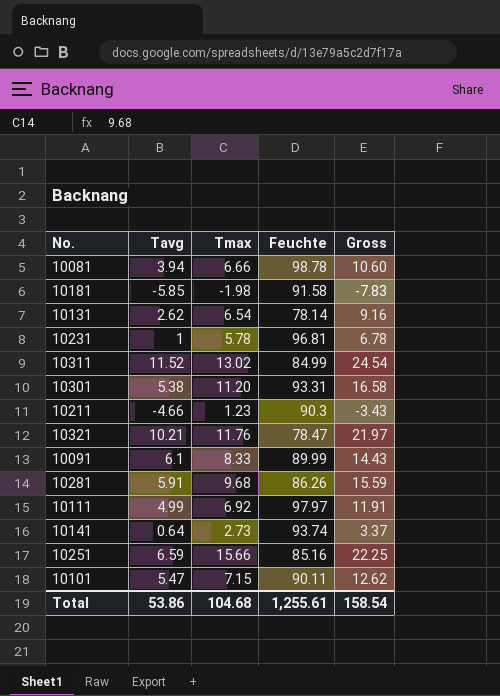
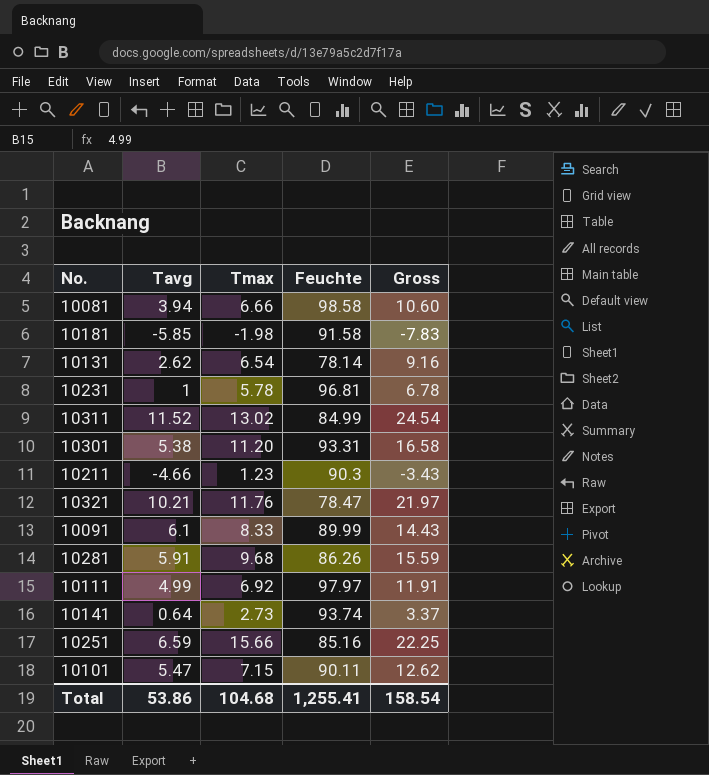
10081 | Feuchte: 98.78 -> 98.58
Total | Feuchte: 1,255.61 -> 1,255.41

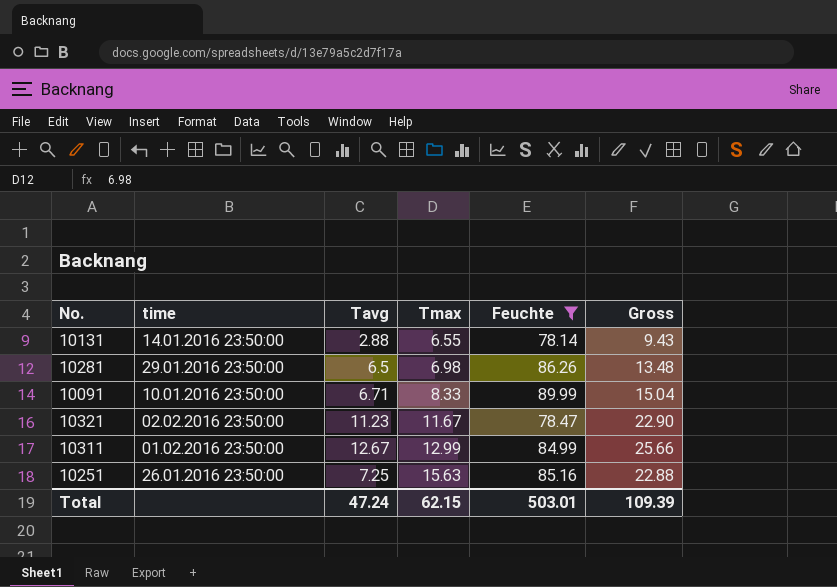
filter: none -> Feuchte <= 89.99
row order: none -> Tmax ascending
column time | position: none -> 2
10131 | Tavg: 2.62 -> 2.88
10131 | Tmax: 6.54 -> 6.55
10131 | Gross: 9.16 -> 9.43
10281 | Tavg: 5.91 -> 6.5
10281 | Tmax: 9.68 -> 6.98
10281 | Gross: 15.59 -> 13.48
10091 | Tavg: 6.1 -> 6.71
10091 | Gross: 14.43 -> 15.04
10321 | Tavg: 10.21 -> 11.23
10321 | Tmax: 11.76 -> 11.67
10321 | Gross: 21.97 -> 22.90
10311 | Tavg: 11.52 -> 12.67
10311 | Tmax: 13.02 -> 12.99
10311 | Gross: 24.54 -> 25.66
10251 | Tavg: 6.59 -> 7.25
10251 | Tmax: 15.66 -> 15.63
10251 | Gross: 22.25 -> 22.88
Total | Tavg: 53.86 -> 47.24
Total | Tmax: 104.68 -> 62.15
Total | Feuchte: 1,255.41 -> 503.01
Total | Gross: 158.54 -> 109.39

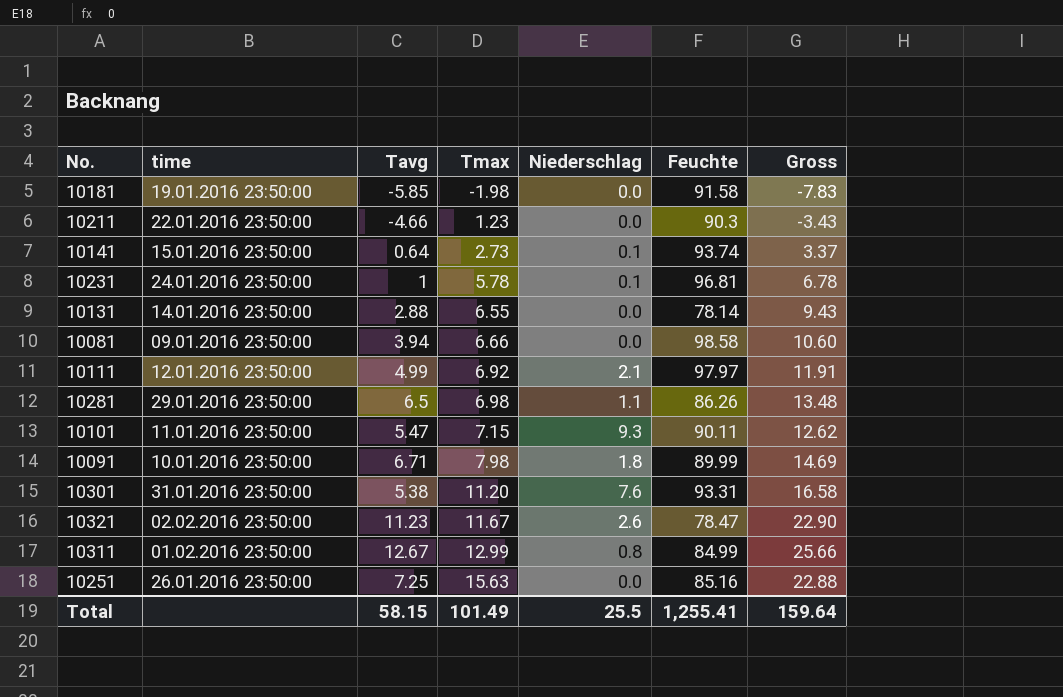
filter: Feuchte <= 89.99 -> none
column Niederschlag | position: none -> 5
10091 | Tmax: 8.33 -> 7.98
10091 | Gross: 15.04 -> 14.69
Total | Tavg: 47.24 -> 58.15
Total | Tmax: 62.15 -> 101.49
Total | Feuchte: 503.01 -> 1,255.41
Total | Gross: 109.39 -> 159.64

